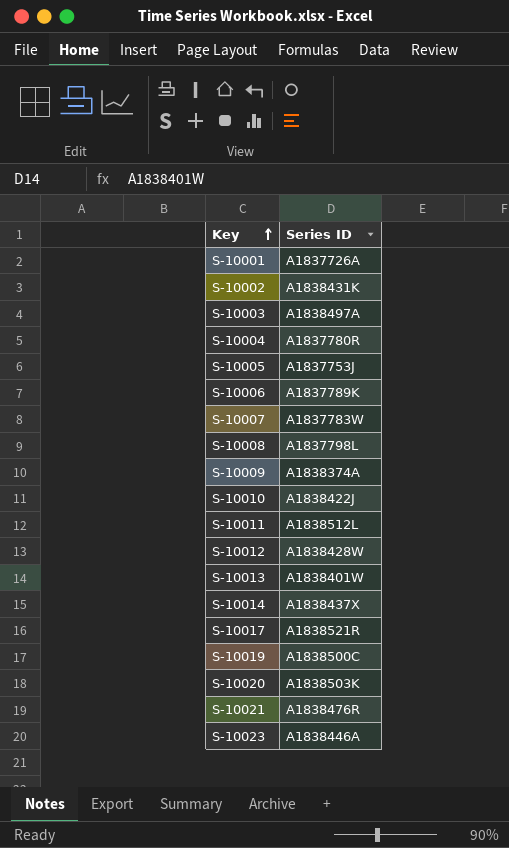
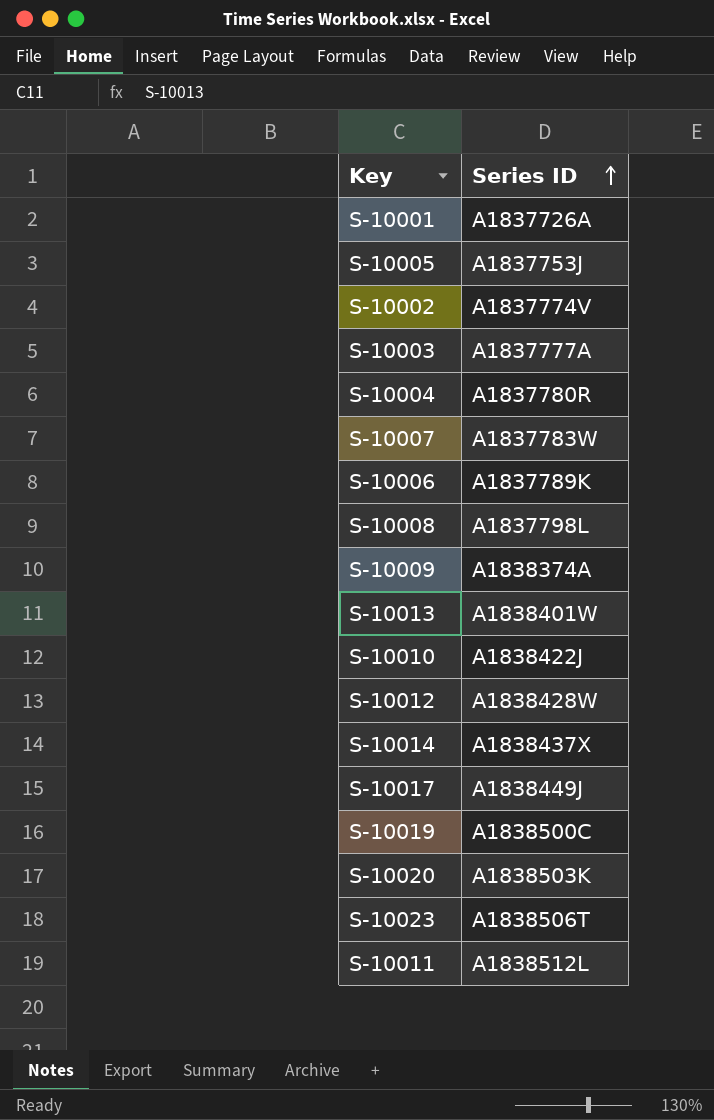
row order: Key ascending -> Series ID ascending
row S-10021: A1838476R -> none
S-10002 | Series ID: A1838431K -> A1837774V
S-10003 | Series ID: A1838497A -> A1837777A
S-10017 | Series ID: A1838521R -> A1838449J
S-10023 | Series ID: A1838446A -> A1838506T

